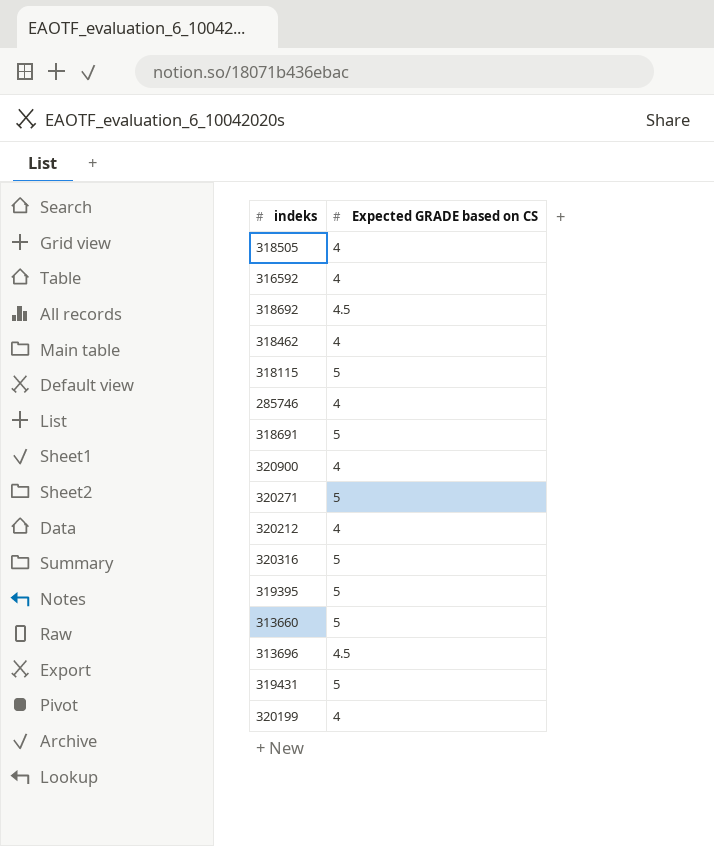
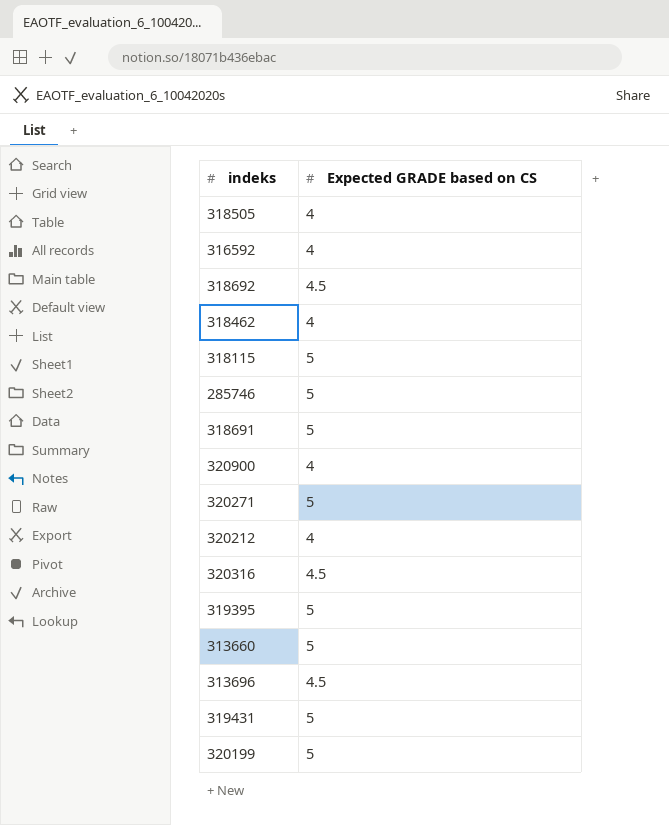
285746 | Expected GRADE based on CS: 4 -> 5
320316 | Expected GRADE based on CS: 5 -> 4.5
320199 | Expected GRADE based on CS: 4 -> 5

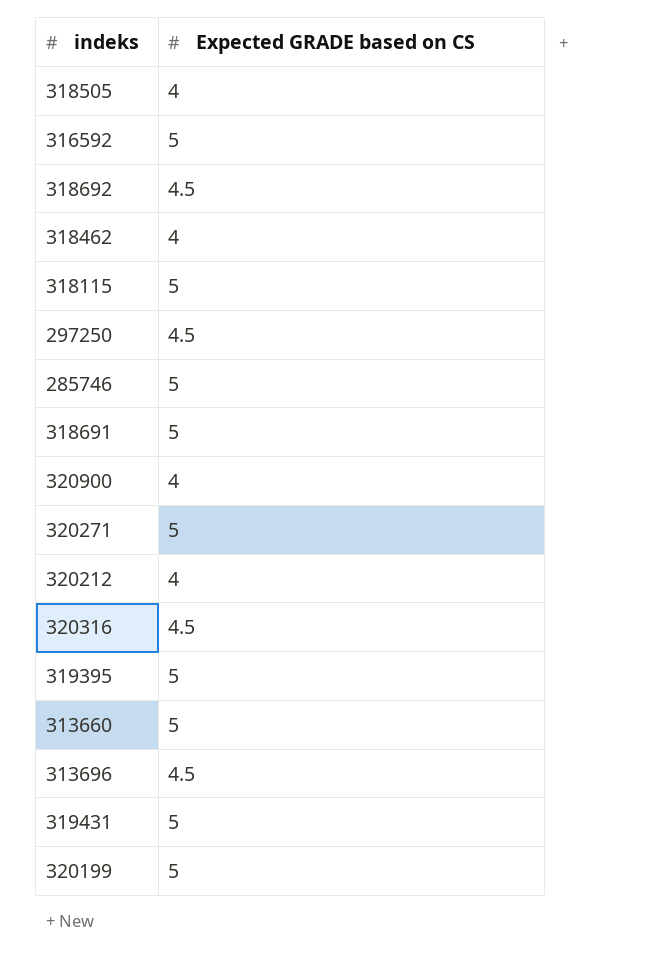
316592 | Expected GRADE based on CS: 4 -> 5
row 297250: none -> 4.5

